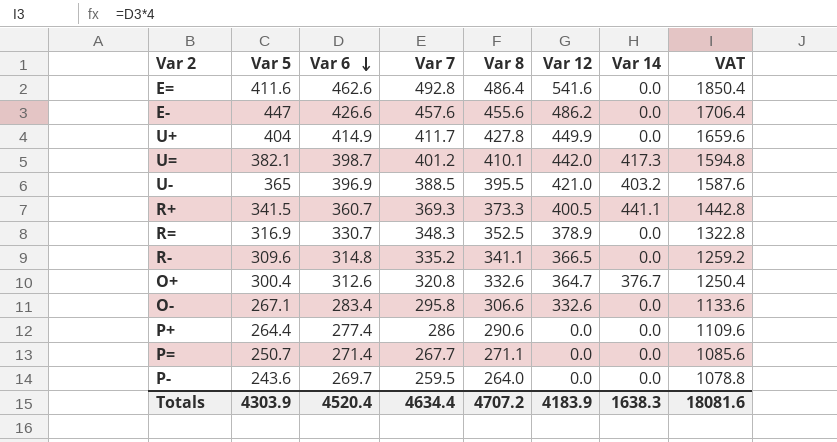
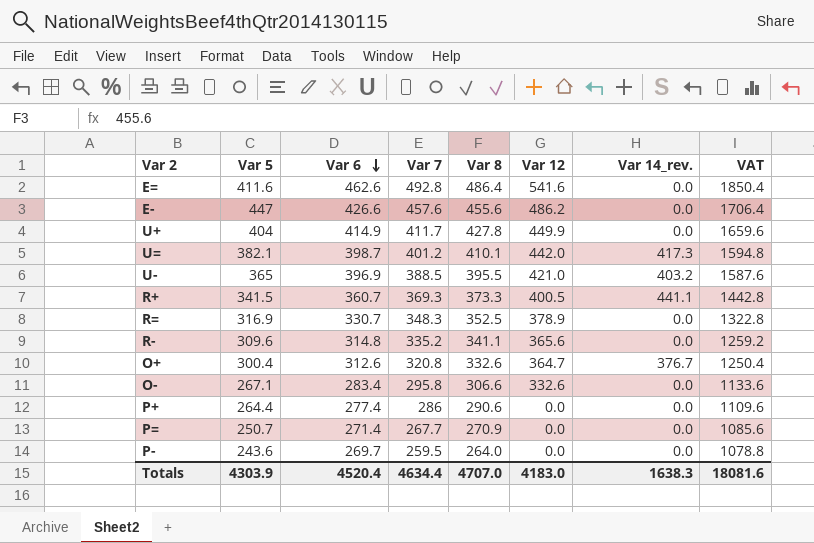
column name: Var 14 -> Var 14_rev.
R- | Var 12: 366.5 -> 365.6
P= | Var 8: 271.1 -> 270.9
Totals | Var 8: 4707.2 -> 4707.0
Totals | Var 12: 4183.9 -> 4183.0

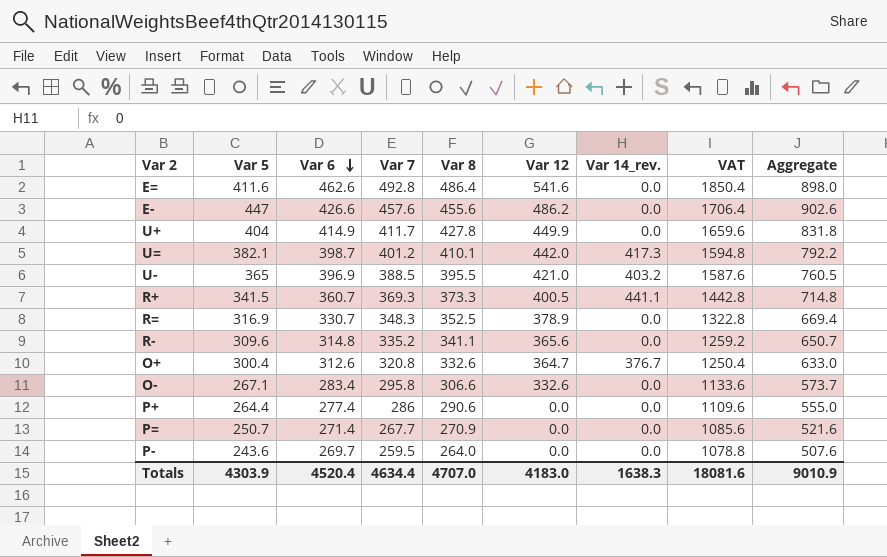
column Aggregate | formula: none -> [Var 5] + [Var 8]

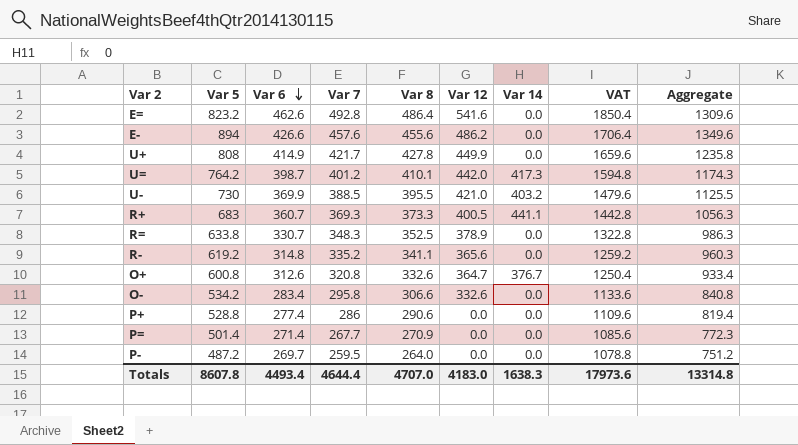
column name: Var 14_rev. -> Var 14
E= | Var 5: 411.6 -> 823.2
E= | Aggregate: 898.0 -> 1309.6
E- | Var 5: 447 -> 894
E- | Aggregate: 902.6 -> 1349.6
U+ | Var 5: 404 -> 808
U+ | Var 7: 411.7 -> 421.7
U+ | Aggregate: 831.8 -> 1235.8
U= | Var 5: 382.1 -> 764.2
U= | Aggregate: 792.2 -> 1174.3
U- | Var 5: 365 -> 730
U- | Var 6: 396.9 -> 369.9
U- | VAT: 1587.6 -> 1479.6
U- | Aggregate: 760.5 -> 1125.5
R+ | Var 5: 341.5 -> 683
R+ | Aggregate: 714.8 -> 1056.3
R= | Var 5: 316.9 -> 633.8
R= | Aggregate: 669.4 -> 986.3
R- | Var 5: 309.6 -> 619.2
R- | Aggregate: 650.7 -> 960.3
O+ | Var 5: 300.4 -> 600.8
O+ | Aggregate: 633.0 -> 933.4
O- | Var 5: 267.1 -> 534.2
O- | Aggregate: 573.7 -> 840.8
P+ | Var 5: 264.4 -> 528.8
P+ | Aggregate: 555.0 -> 819.4
P= | Var 5: 250.7 -> 501.4
P= | Aggregate: 521.6 -> 772.3
P- | Var 5: 243.6 -> 487.2
P- | Aggregate: 507.6 -> 751.2
Totals | Var 5: 4303.9 -> 8607.8
Totals | Var 6: 4520.4 -> 4493.4
Totals | Var 7: 4634.4 -> 4644.4
Totals | VAT: 18081.6 -> 17973.6
Totals | Aggregate: 9010.9 -> 13314.8

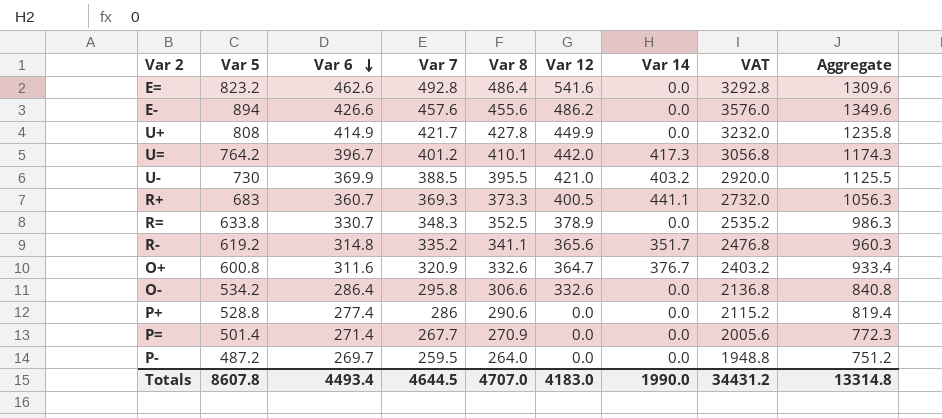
column VAT | formula: [Var 6] * 4 -> [Var 5] * 4
U= | Var 6: 398.7 -> 396.7
R- | Var 14: 0.0 -> 351.7
O+ | Var 6: 312.6 -> 311.6
O+ | Var 7: 320.8 -> 320.9
O- | Var 6: 283.4 -> 286.4
Totals | Var 7: 4644.4 -> 4644.5
Totals | Var 14: 1638.3 -> 1990.0
Totals | VAT: 17973.6 -> 34431.2

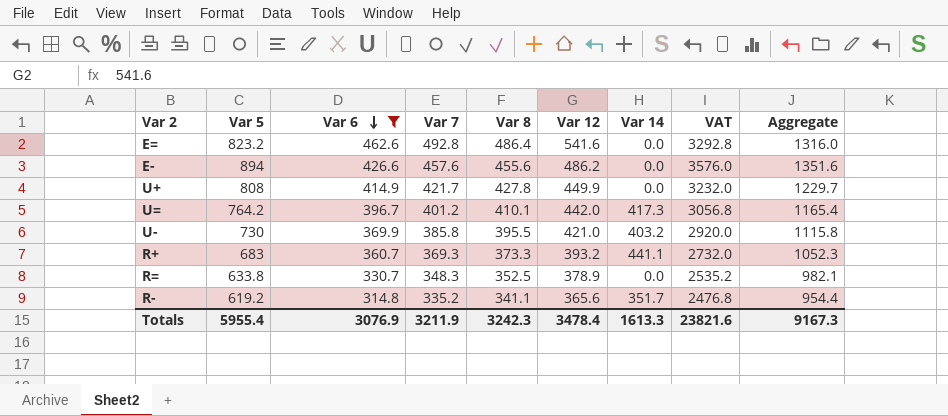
filter: none -> Var 6 >= 314.8
column Aggregate | formula: [Var 5] + [Var 8] -> [Var 5] + [Var 7]
U- | Var 7: 388.5 -> 385.8
R+ | Var 12: 400.5 -> 393.2
Totals | Var 5: 8607.8 -> 5955.4
Totals | Var 6: 4493.4 -> 3076.9
Totals | Var 7: 4644.5 -> 3211.9
Totals | Var 8: 4707.0 -> 3242.3
Totals | Var 12: 4183.0 -> 3478.4
Totals | Var 14: 1990.0 -> 1613.3
Totals | VAT: 34431.2 -> 23821.6
Totals | Aggregate: 13314.8 -> 9167.3

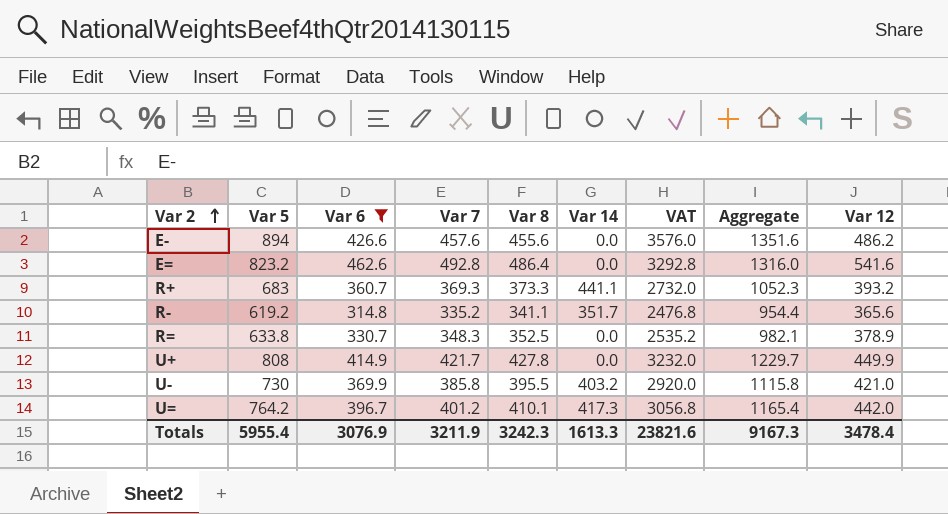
row order: Var 6 descending -> Var 2 ascending
column Var 12 | position: 6 -> 9

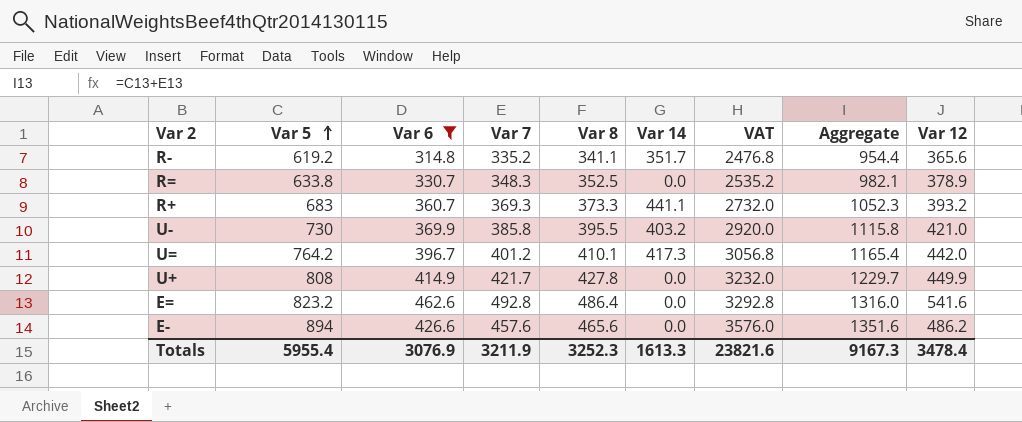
row order: Var 2 ascending -> Var 5 ascending
E- | Var 8: 455.6 -> 465.6
Totals | Var 8: 3242.3 -> 3252.3

